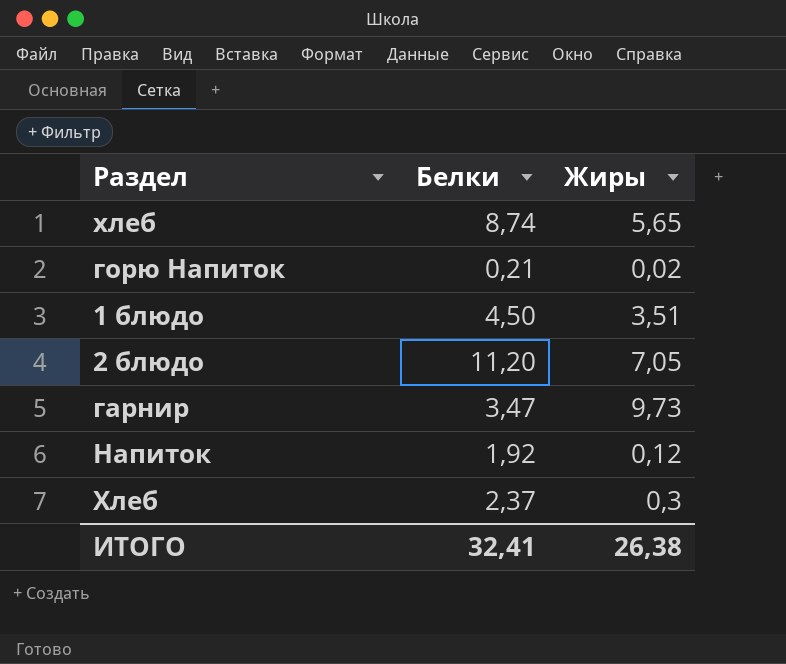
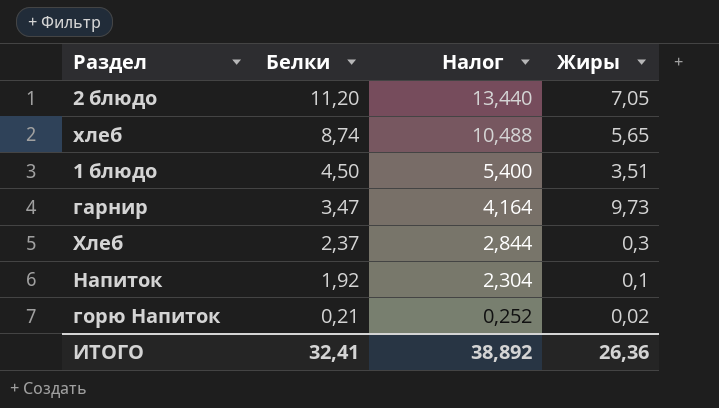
row order: none -> Белки descending
column Налог | formula: none -> [Белки] * 1,2
Напиток | Жиры: 0,12 -> 0,1
ИТОГО | Жиры: 26,38 -> 26,36

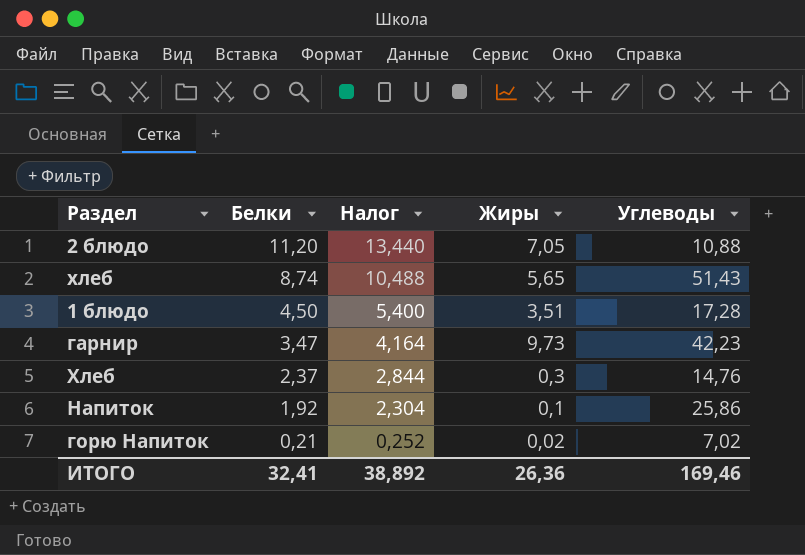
column Углеводы | position: none -> 5

